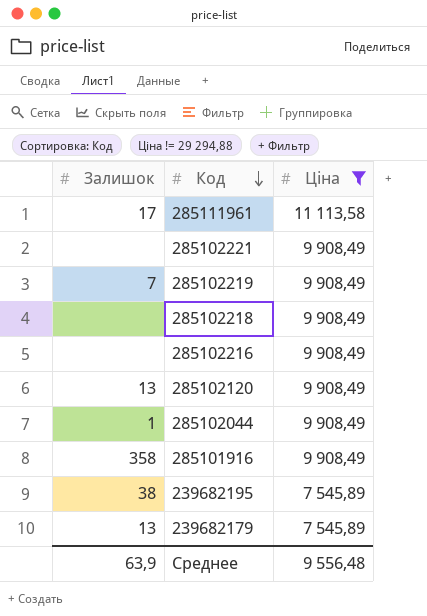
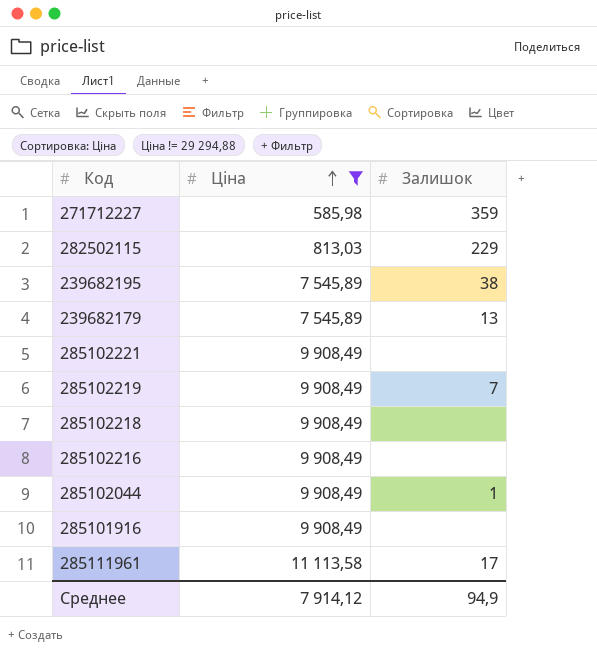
row order: Код descending -> Ціна ascending
column Залишок | position: 1 -> 3
row 285102120: 13 | 9 908,49 -> none
row 271712227: none -> 585,98 | 359
row 282502115: none -> 813,03 | 229
285101916 | Залишок: 358 -> none
Среднее | Ціна: 9 556,48 -> 7 914,12
Среднее | Залишок: 63,9 -> 94,9

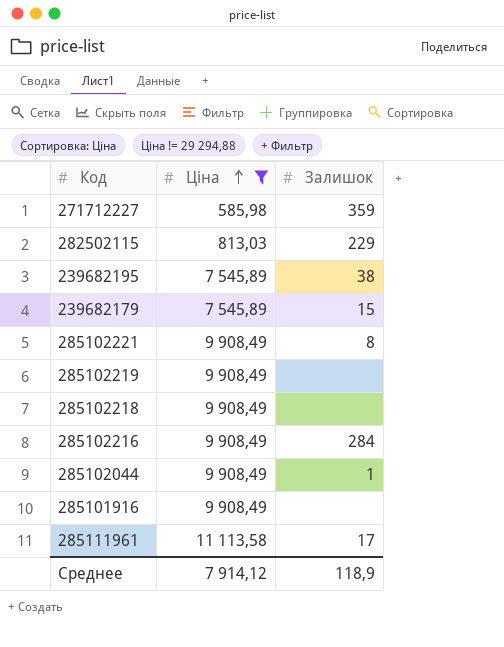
239682179 | Залишок: 13 -> 15
285102221 | Залишок: none -> 8
285102219 | Залишок: 7 -> none
285102216 | Залишок: none -> 284
Среднее | Залишок: 94,9 -> 118,9

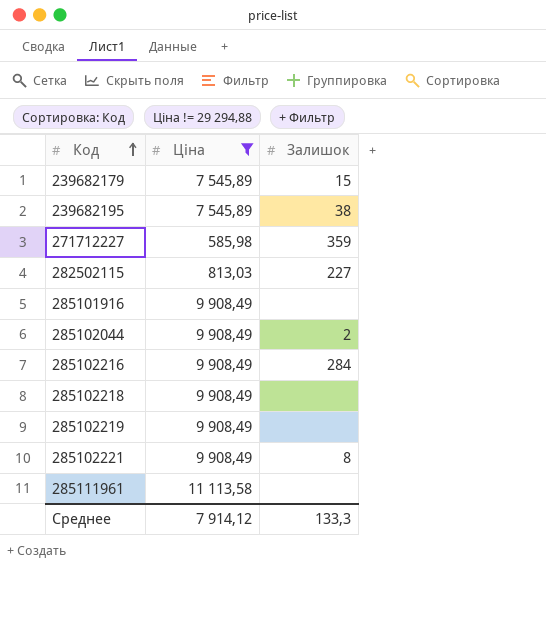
row order: Ціна ascending -> Код ascending
282502115 | Залишок: 229 -> 227
285102044 | Залишок: 1 -> 2
285111961 | Залишок: 17 -> none
Среднее | Залишок: 118,9 -> 133,3

